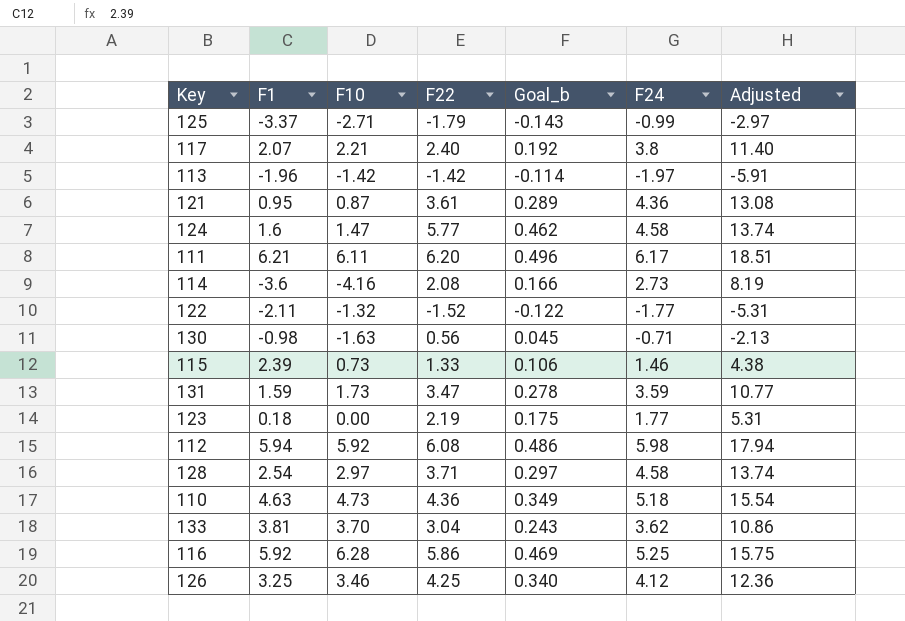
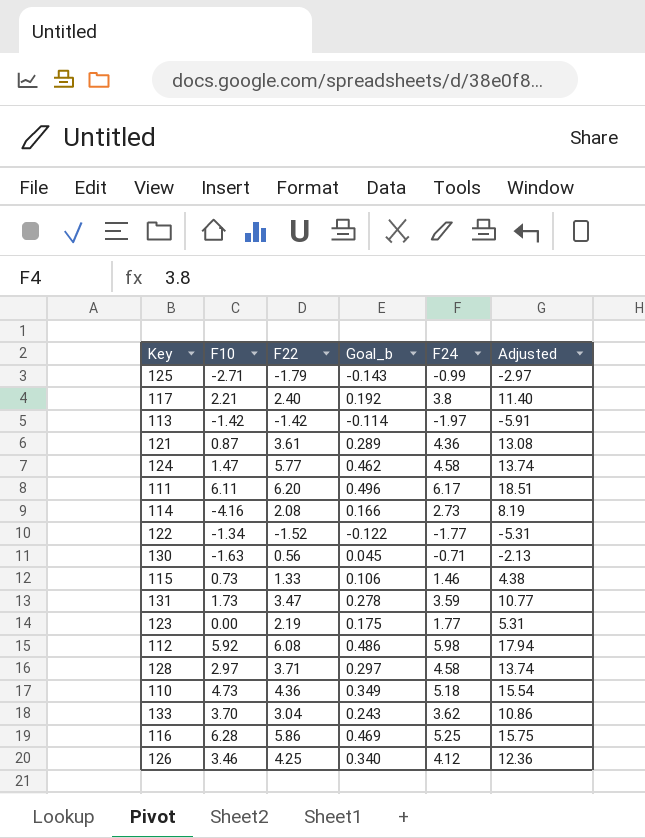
column F1 | position: 2 -> none
122 | F10: -1.32 -> -1.34

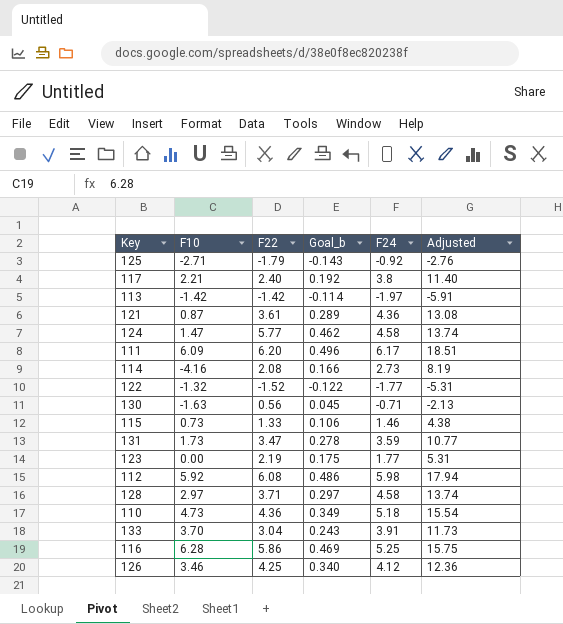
125 | F24: -0.99 -> -0.92
125 | Adjusted: -2.97 -> -2.76
111 | F10: 6.11 -> 6.09
122 | F10: -1.34 -> -1.32
133 | F24: 3.62 -> 3.91
133 | Adjusted: 10.86 -> 11.73

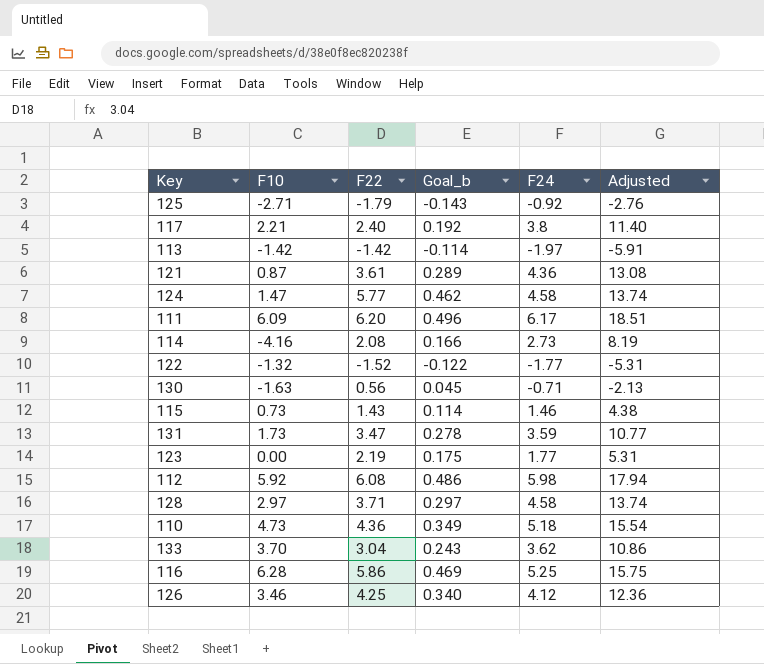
115 | F22: 1.33 -> 1.43
115 | Goal_b: 0.106 -> 0.114
133 | F24: 3.91 -> 3.62
133 | Adjusted: 11.73 -> 10.86

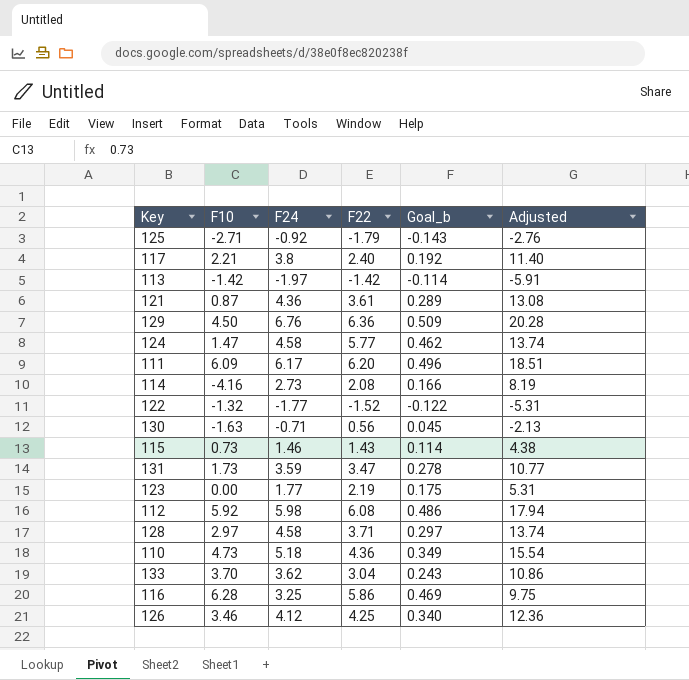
column F24 | position: 5 -> 3
row 129: none -> 4.50 | 6.76 | 6.36 | 0.509 | 20.28
116 | F24: 5.25 -> 3.25
116 | Adjusted: 15.75 -> 9.75

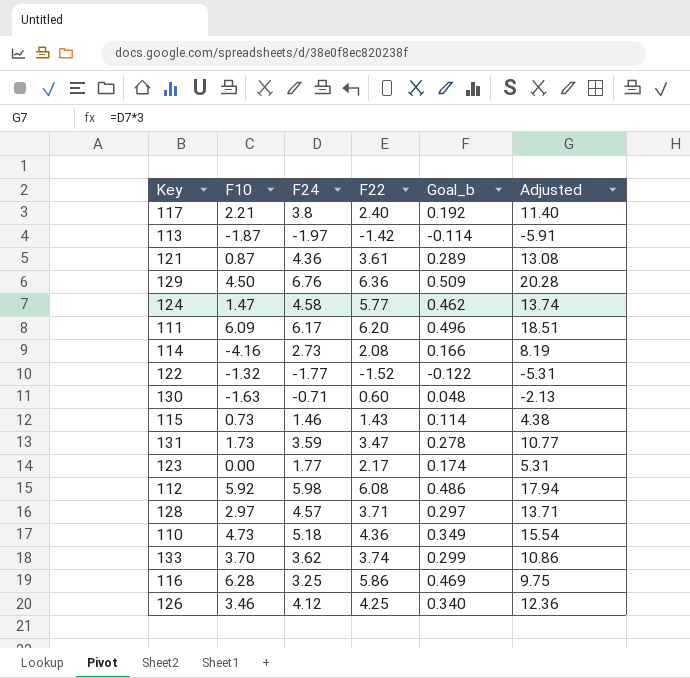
row 125: -2.71 | -0.92 | -1.79 | -0.143 | -2.76 -> none
113 | F10: -1.42 -> -1.87
130 | F22: 0.56 -> 0.60
130 | Goal_b: 0.045 -> 0.048
123 | F22: 2.19 -> 2.17
123 | Goal_b: 0.175 -> 0.174
128 | F24: 4.58 -> 4.57
128 | Adjusted: 13.74 -> 13.71
133 | F22: 3.04 -> 3.74
133 | Goal_b: 0.243 -> 0.299

